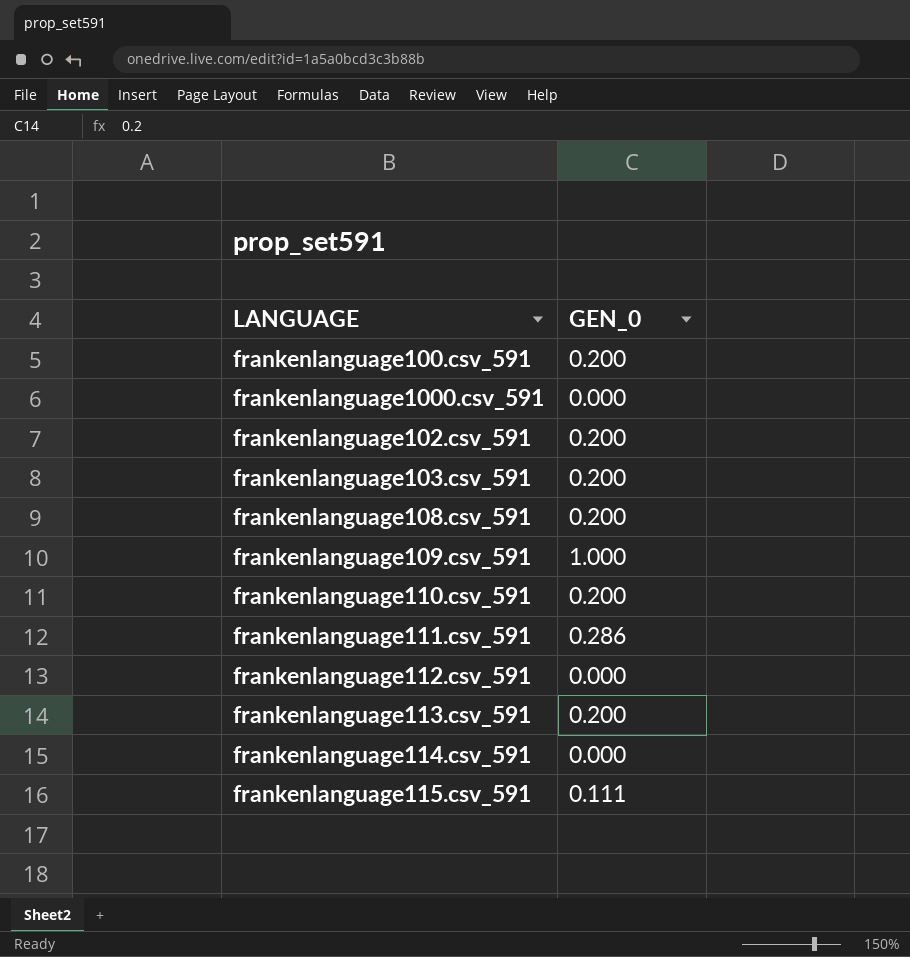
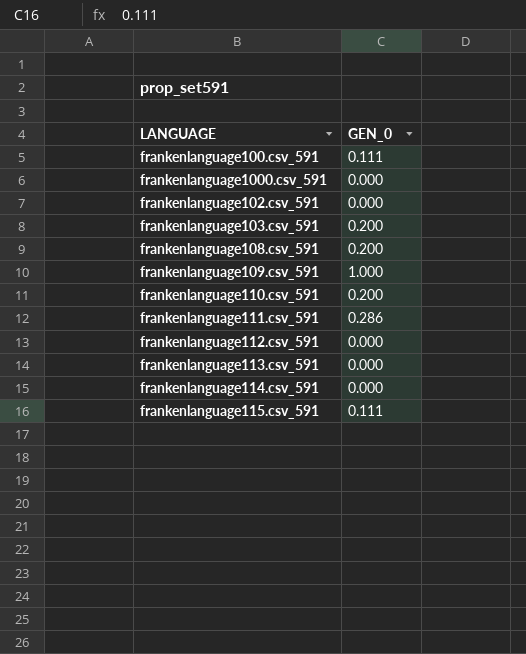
frankenlanguage100.csv_591 | GEN_0: 0.200 -> 0.111
frankenlanguage102.csv_591 | GEN_0: 0.200 -> 0.000
frankenlanguage113.csv_591 | GEN_0: 0.200 -> 0.000

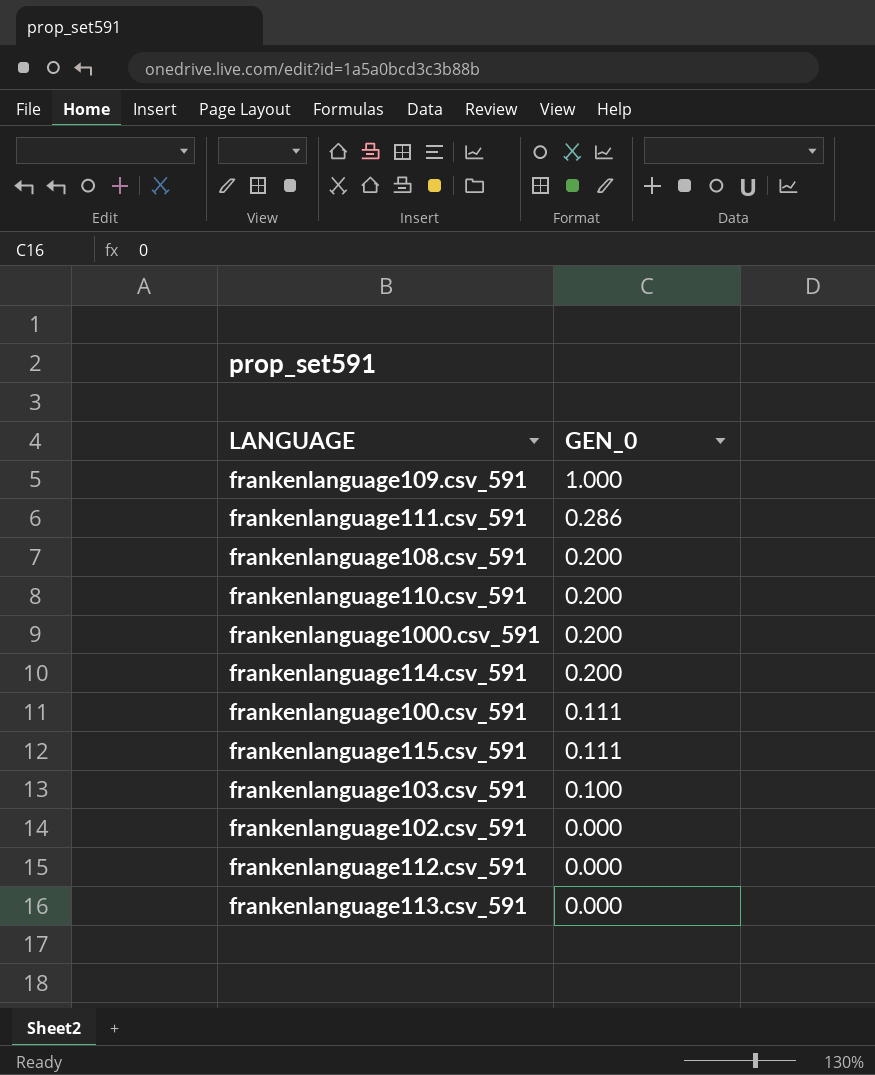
row order: none -> GEN_0 descending
frankenlanguage1000.csv_591 | GEN_0: 0.000 -> 0.200
frankenlanguage114.csv_591 | GEN_0: 0.000 -> 0.200
frankenlanguage103.csv_591 | GEN_0: 0.200 -> 0.100

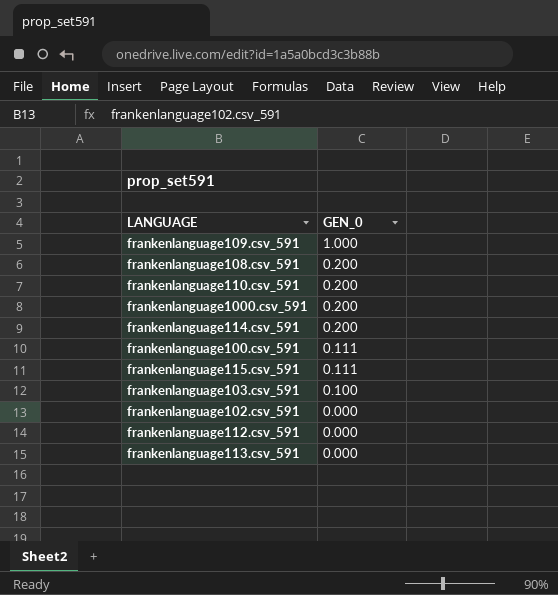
row frankenlanguage111.csv_591: 0.286 -> none

